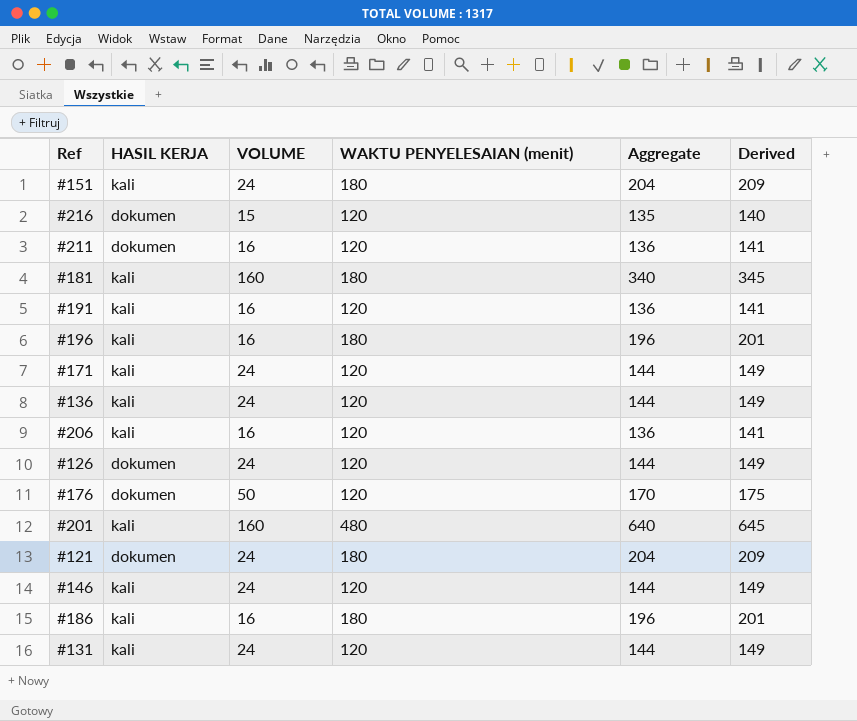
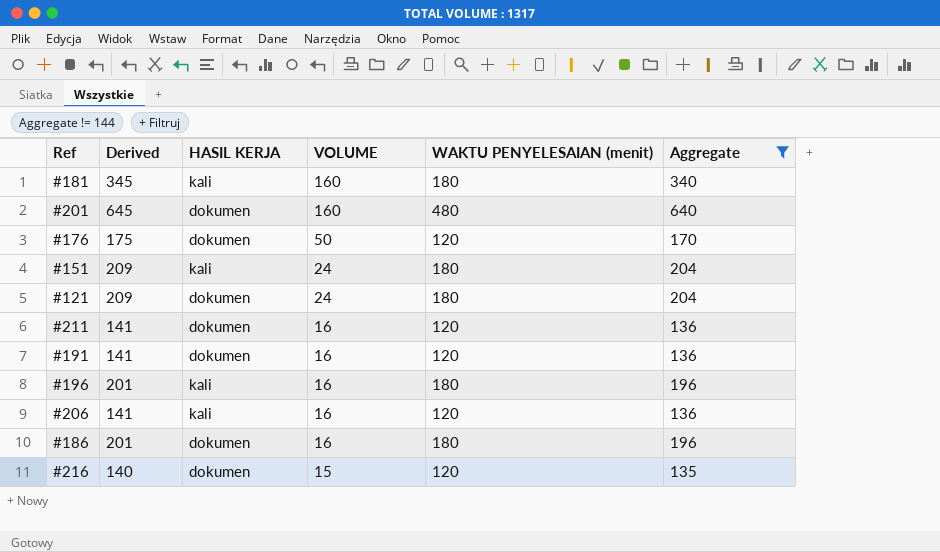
filter: none -> Aggregate != 144
row order: none -> VOLUME descending
column Derived | position: 6 -> 2
#201 | HASIL KERJA: kali -> dokumen
#191 | HASIL KERJA: kali -> dokumen
#186 | HASIL KERJA: kali -> dokumen

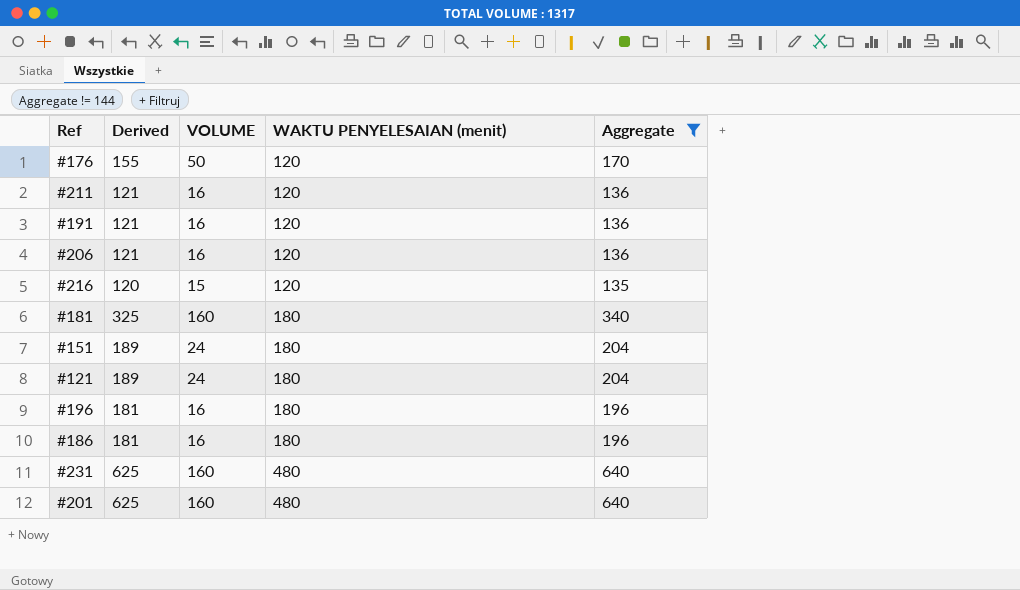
row order: VOLUME descending -> WAKTU PENYELESAIAN (menit) ascending
column HASIL KERJA | position: 3 -> none
column Derived | formula: [Aggregate] + 5 -> [Aggregate] - 15
row #231: none -> 625 | 160 | 480 | 640

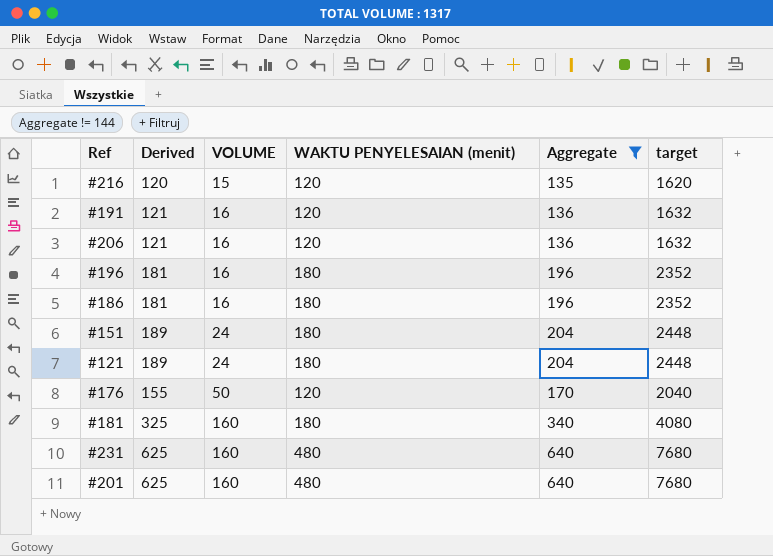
row order: WAKTU PENYELESAIAN (menit) ascending -> VOLUME ascending
column target | formula: none -> [Aggregate] * 12
row #211: 121 | 16 | 120 | 136 -> none

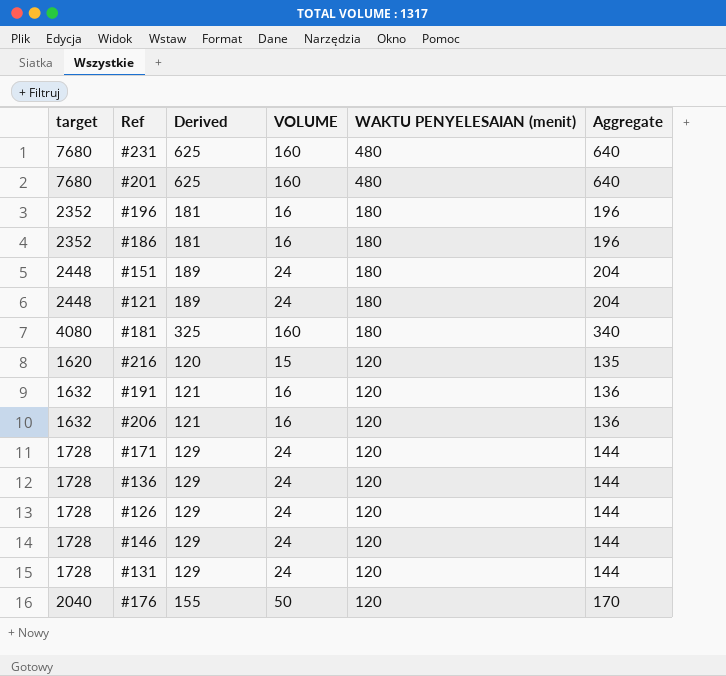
filter: Aggregate != 144 -> none
row order: VOLUME ascending -> WAKTU PENYELESAIAN (menit) descending
column target | position: 6 -> 1

